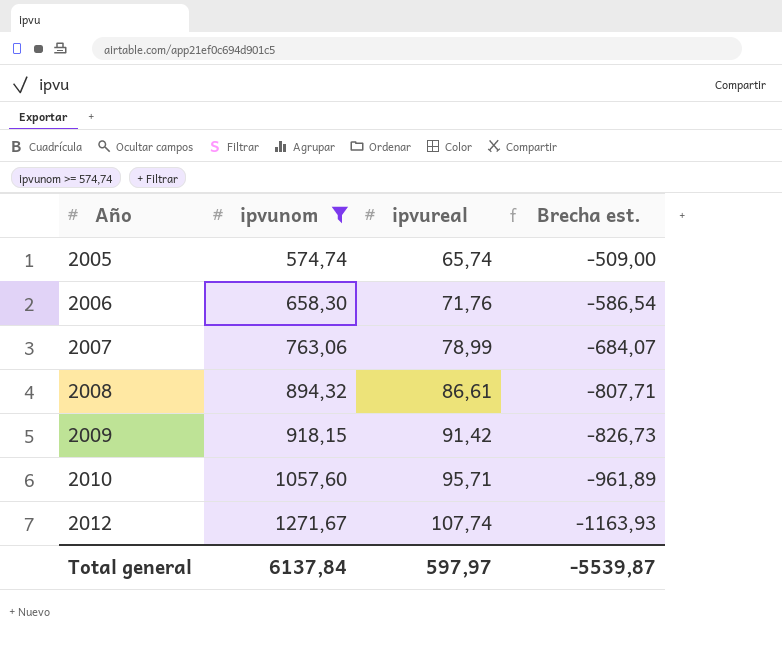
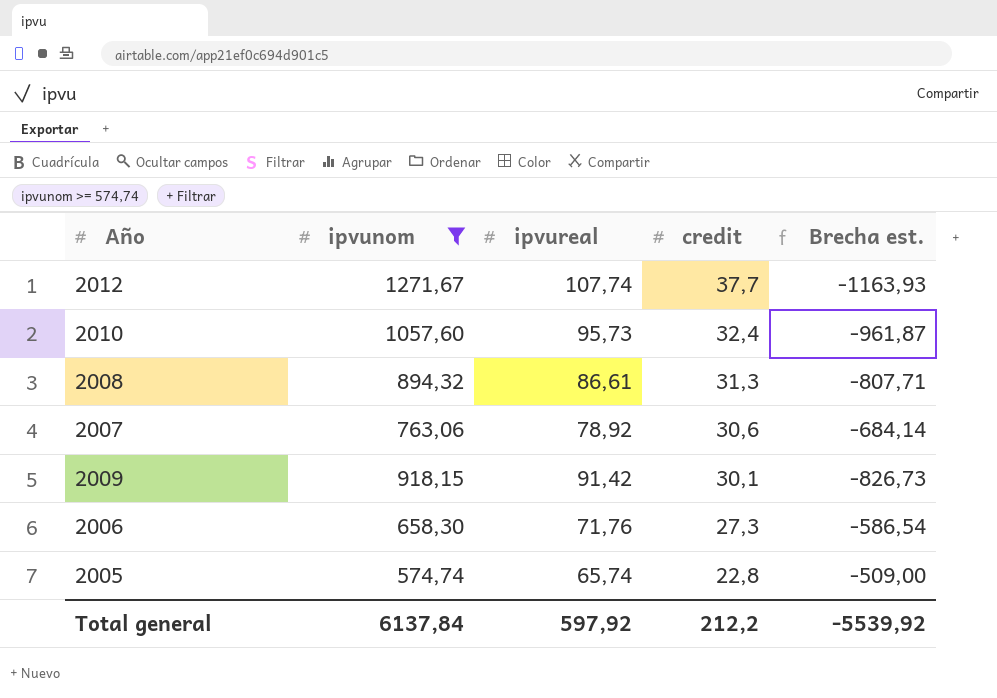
row order: Año ascending -> credit descending
column credit | position: none -> 4
2010 | ipvureal: 95,71 -> 95,73
2010 | Brecha est.: -961,89 -> -961,87
2007 | ipvureal: 78,99 -> 78,92
2007 | Brecha est.: -684,07 -> -684,14
Total general | ipvureal: 597,97 -> 597,92
Total general | Brecha est.: -5539,87 -> -5539,92

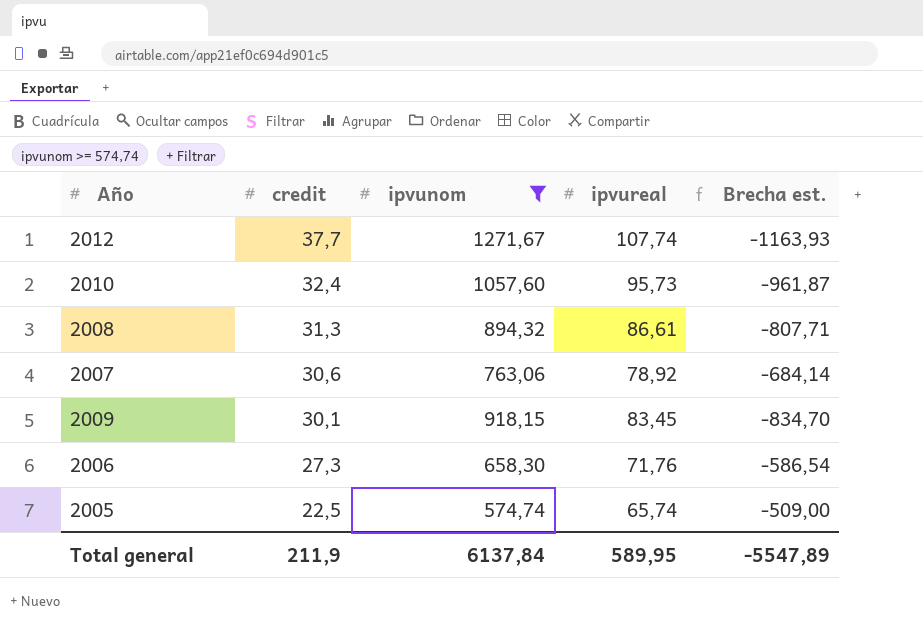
column credit | position: 4 -> 2
2009 | ipvureal: 91,42 -> 83,45
2009 | Brecha est.: -826,73 -> -834,70
2005 | credit: 22,8 -> 22,5
Total general | credit: 212,2 -> 211,9
Total general | ipvureal: 597,92 -> 589,95
Total general | Brecha est.: -5539,92 -> -5547,89

